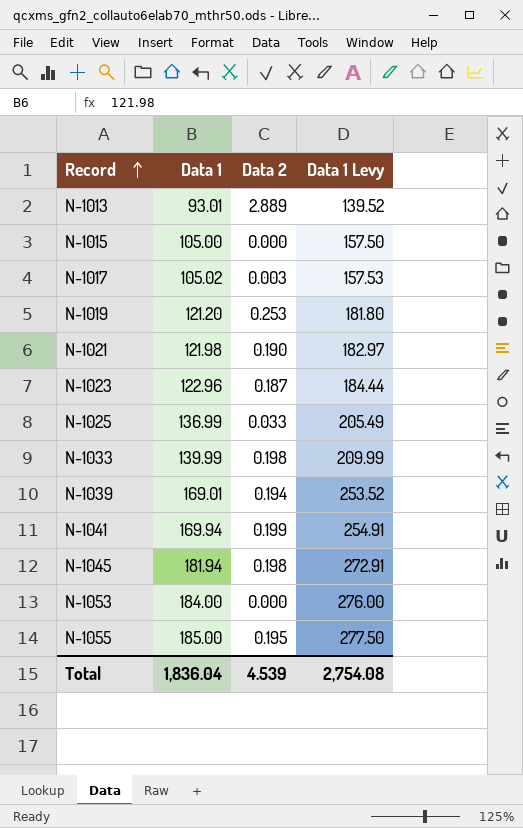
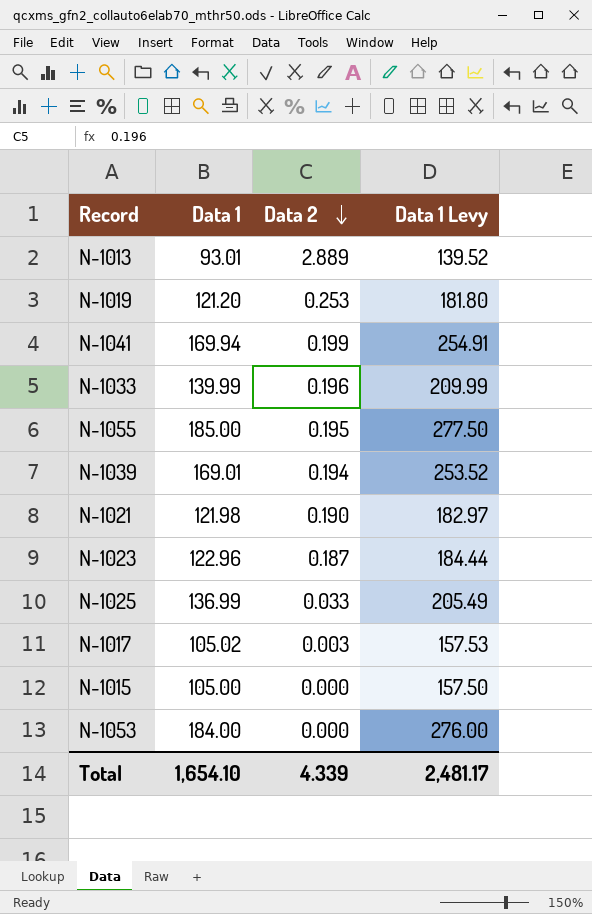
row order: Record ascending -> Data 2 descending
row N-1045: 181.94 | 0.198 | 272.91 -> none
N-1033 | Data 2: 0.198 -> 0.196
Total | Data 1: 1,836.04 -> 1,654.10
Total | Data 2: 4.539 -> 4.339
Total | Data 1 Levy: 2,754.08 -> 2,481.17

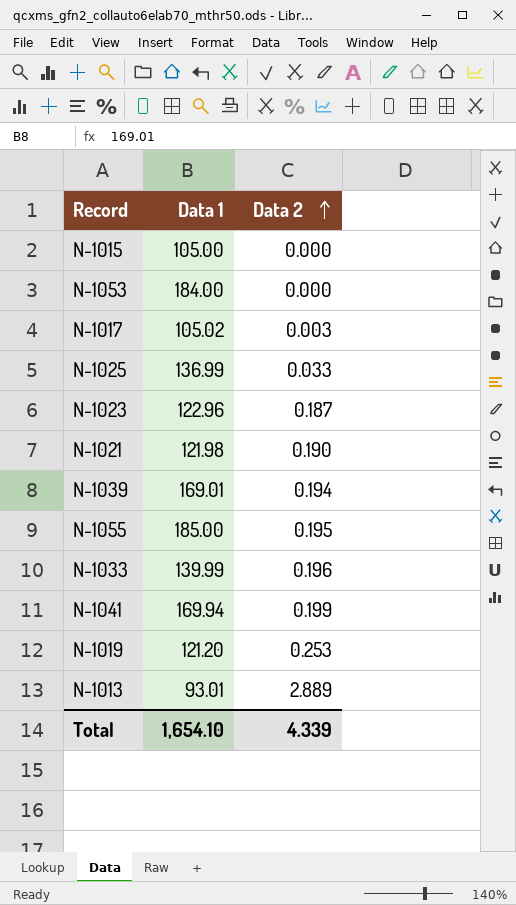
row order: Data 2 descending -> Data 2 ascending
column Data 1 Levy | formula: [Data 1] * 1.5 -> none

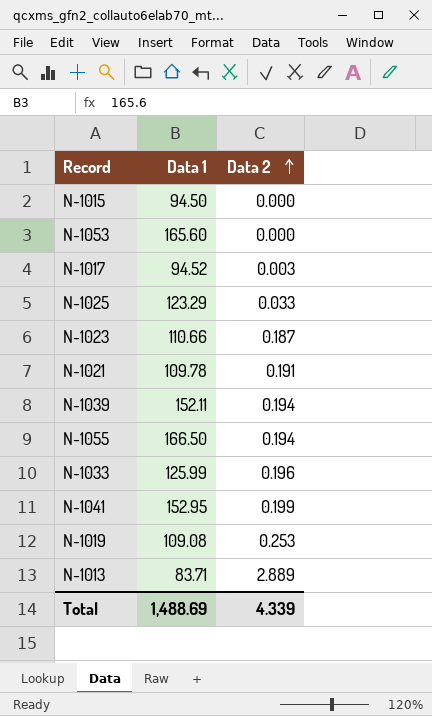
N-1015 | Data 1: 105.00 -> 94.50
N-1053 | Data 1: 184.00 -> 165.60
N-1017 | Data 1: 105.02 -> 94.52
N-1025 | Data 1: 136.99 -> 123.29
N-1023 | Data 1: 122.96 -> 110.66
N-1021 | Data 1: 121.98 -> 109.78
N-1021 | Data 2: 0.190 -> 0.191
N-1039 | Data 1: 169.01 -> 152.11
N-1055 | Data 1: 185.00 -> 166.50
N-1055 | Data 2: 0.195 -> 0.194
N-1033 | Data 1: 139.99 -> 125.99
N-1041 | Data 1: 169.94 -> 152.95
N-1019 | Data 1: 121.20 -> 109.08
N-1013 | Data 1: 93.01 -> 83.71
Total | Data 1: 1,654.10 -> 1,488.69

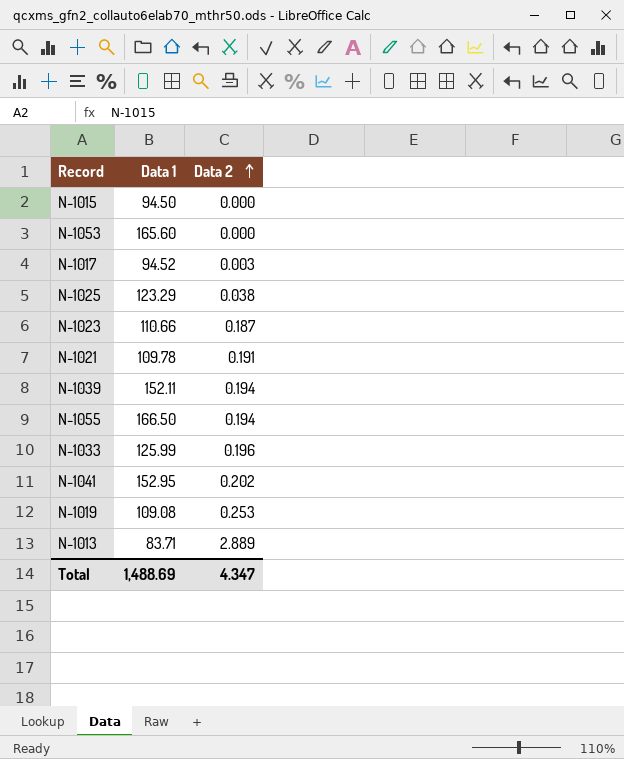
N-1025 | Data 2: 0.033 -> 0.038
N-1041 | Data 2: 0.199 -> 0.202
Total | Data 2: 4.339 -> 4.347

